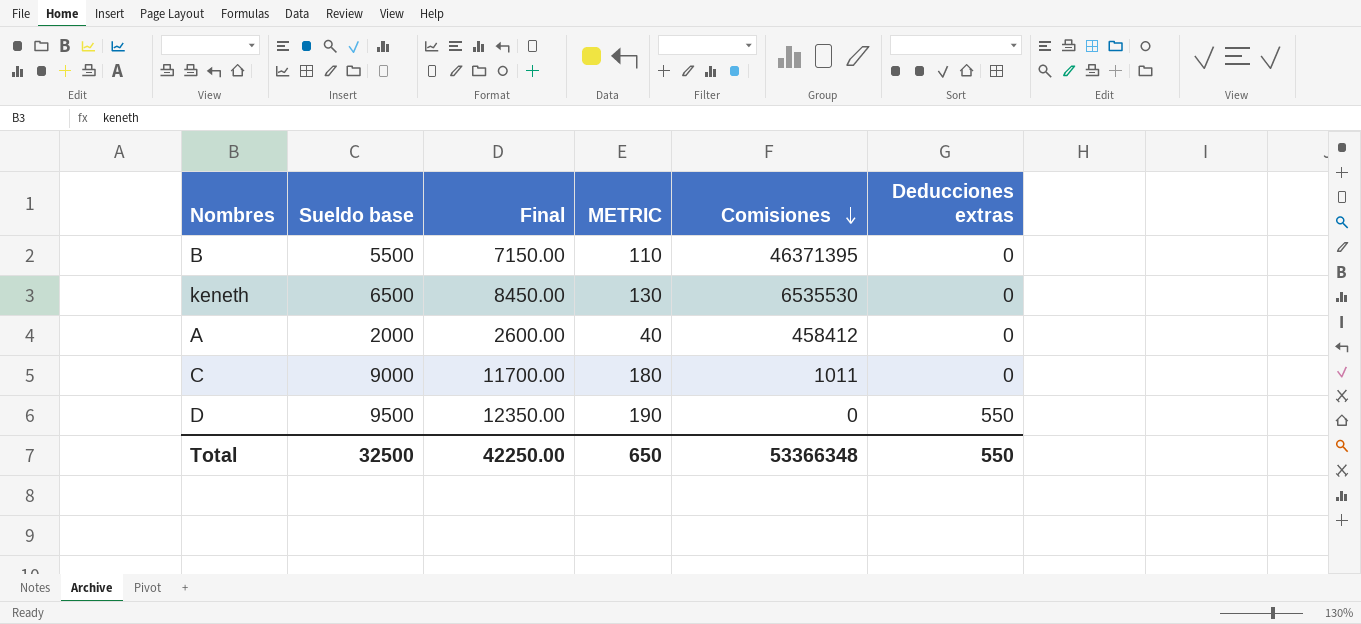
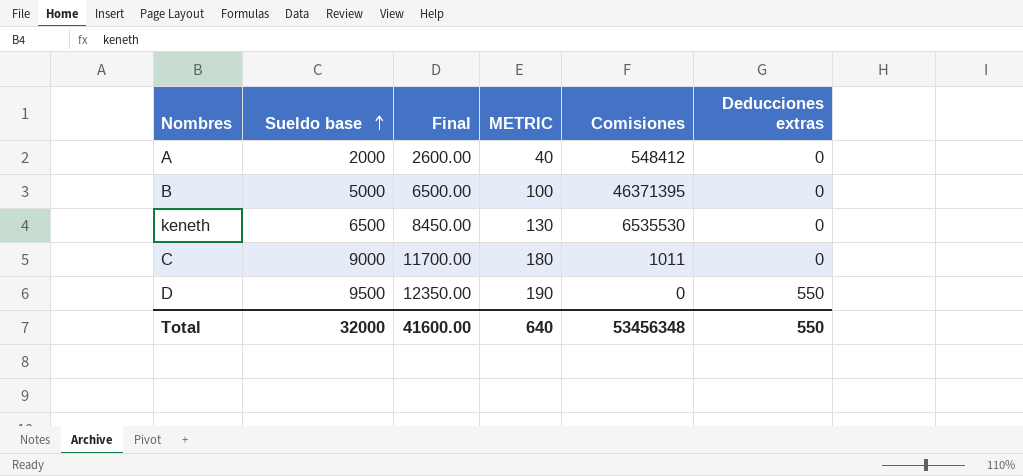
row order: Comisiones descending -> Sueldo base ascending
A | Comisiones: 458412 -> 548412
B | Sueldo base: 5500 -> 5000
B | Final: 7150.00 -> 6500.00
B | METRIC: 110 -> 100
Total | Sueldo base: 32500 -> 32000
Total | Final: 42250.00 -> 41600.00
Total | METRIC: 650 -> 640
Total | Comisiones: 53366348 -> 53456348

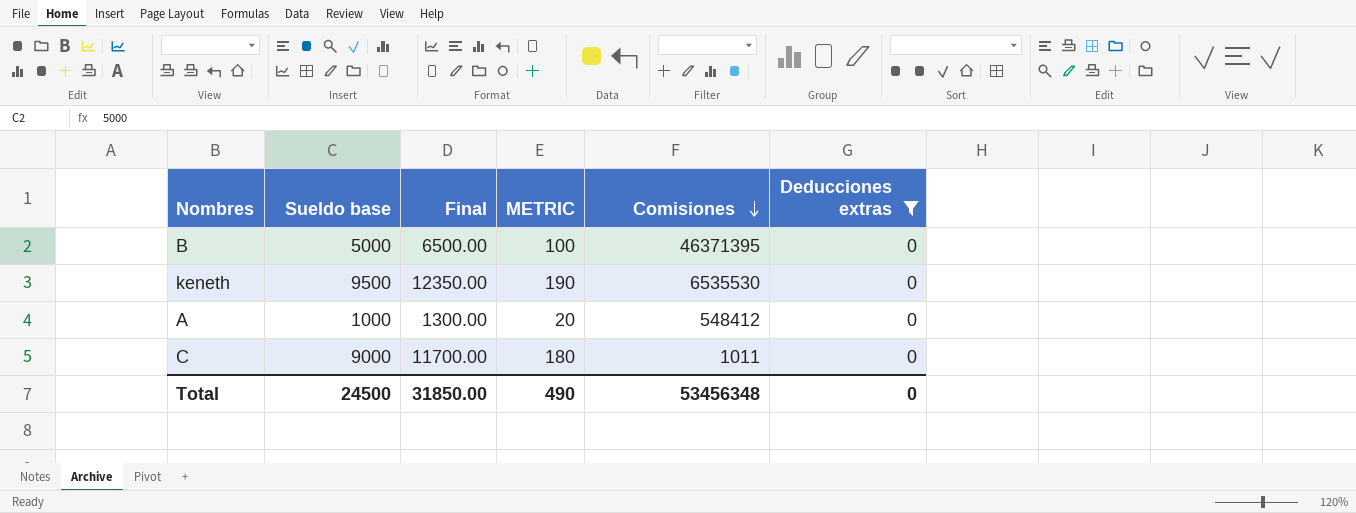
filter: none -> Deducciones extras = 0
row order: Sueldo base ascending -> Comisiones descending
keneth | Sueldo base: 6500 -> 9500
keneth | Final: 8450.00 -> 12350.00
keneth | METRIC: 130 -> 190
A | Sueldo base: 2000 -> 1000
A | Final: 2600.00 -> 1300.00
A | METRIC: 40 -> 20
Total | Sueldo base: 32000 -> 24500
Total | Final: 41600.00 -> 31850.00
Total | METRIC: 640 -> 490
Total | Deducciones extras: 550 -> 0

